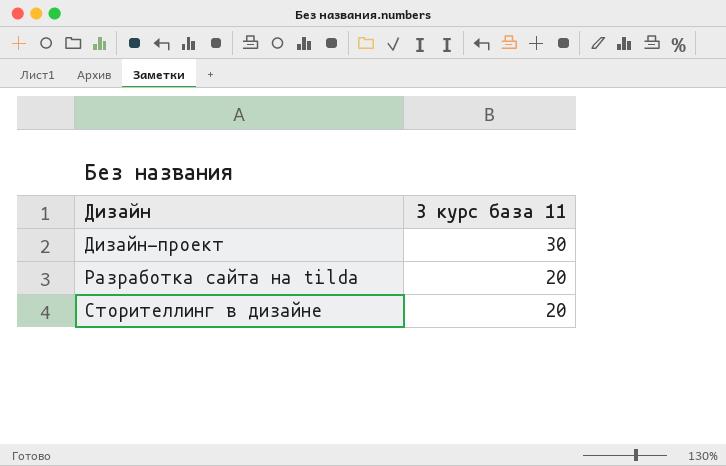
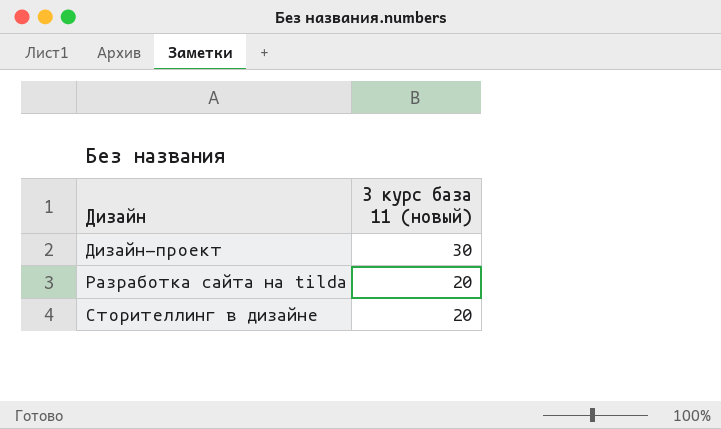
column name: 3 курс база 11 -> 3 курс база 11 (новый)

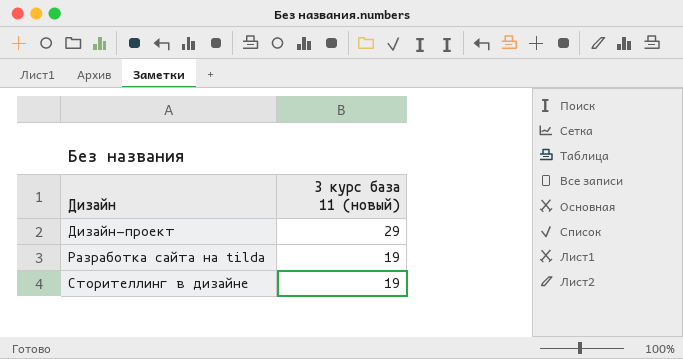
Дизайн-проект | 3 курс база 11 (новый): 30 -> 29
Разработка сайта на tilda | 3 курс база 11 (новый): 20 -> 19
Сторителлинг в дизайне | 3 курс база 11 (новый): 20 -> 19

